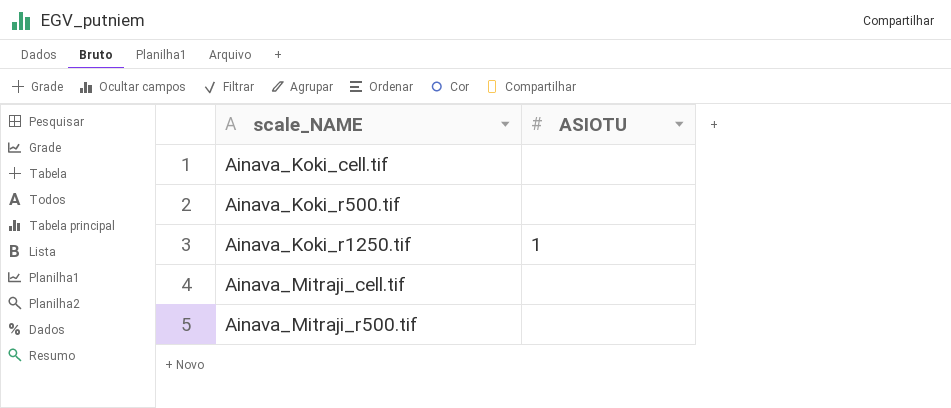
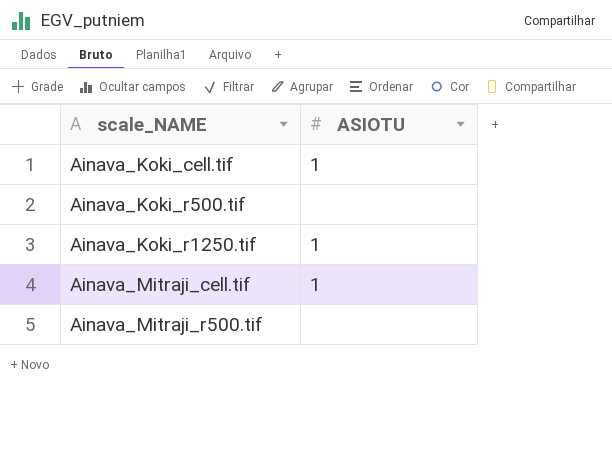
Ainava_Koki_cell.tif | ASIOTU: none -> 1
Ainava_Mitraji_cell.tif | ASIOTU: none -> 1

